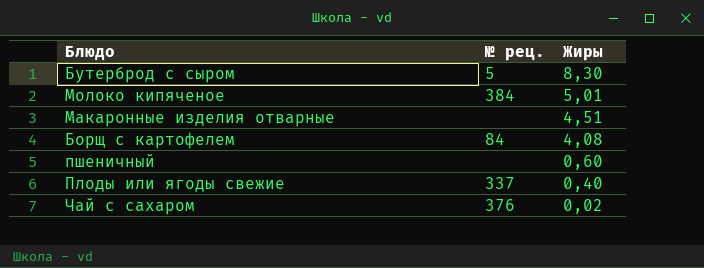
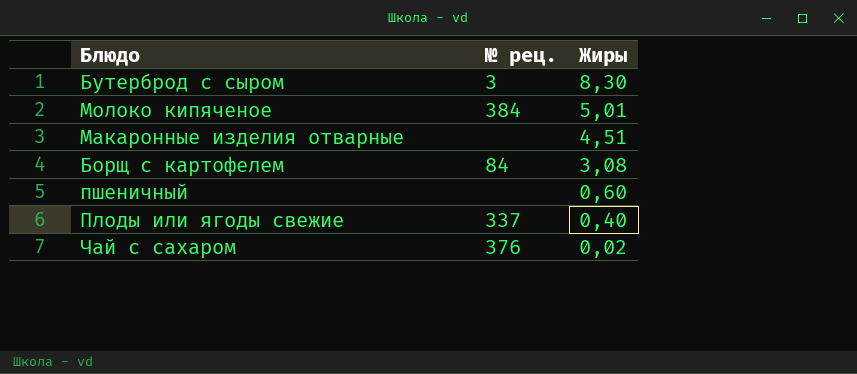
Бутерброд с сыром | № рец.: 5 -> 3
Борщ с картофелем | Жиры: 4,08 -> 3,08

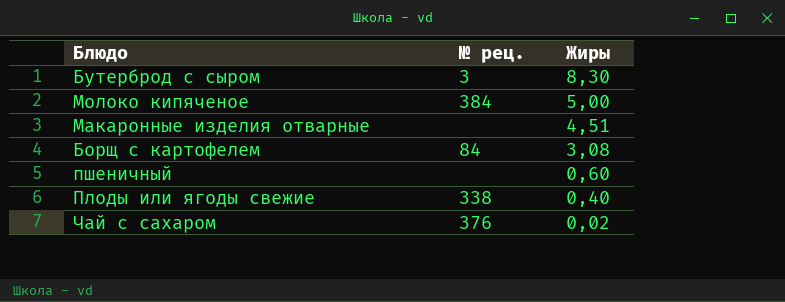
Молоко кипяченое | Жиры: 5,01 -> 5,00
Плоды или ягоды свежие | № рец.: 337 -> 338

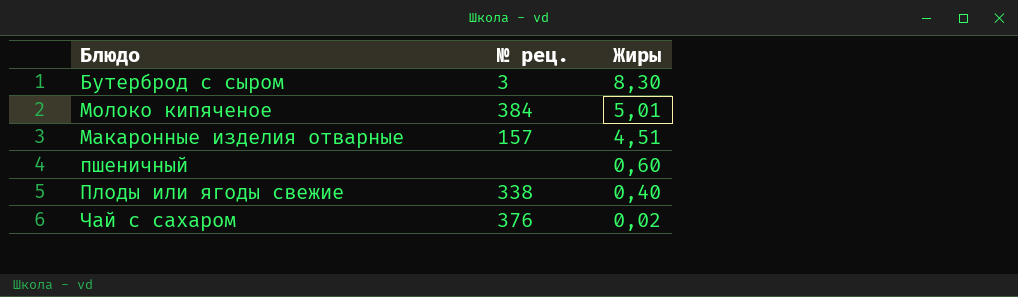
row Борщ с картофелем: 84 | 3,08 -> none
Молоко кипяченое | Жиры: 5,00 -> 5,01
Макаронные изделия отварные | № рец.: none -> 157

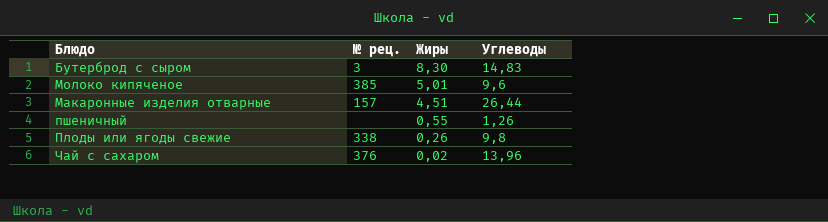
column Углеводы | position: none -> 4
Молоко кипяченое | № рец.: 384 -> 385
пшеничный | Жиры: 0,60 -> 0,55
Плоды или ягоды свежие | Жиры: 0,40 -> 0,26

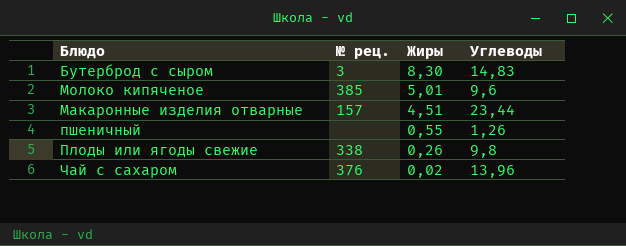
Макаронные изделия отварные | Углеводы: 26,44 -> 23,44

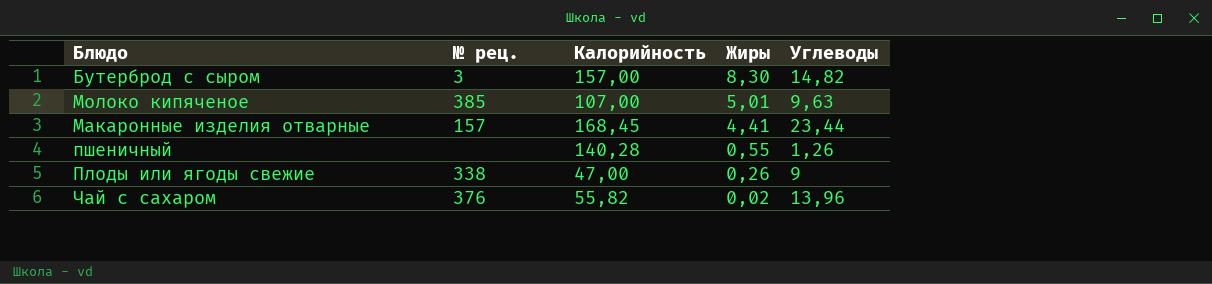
column Калорийность | position: none -> 3
Бутерброд с сыром | Углеводы: 14,83 -> 14,82
Молоко кипяченое | Углеводы: 9,6 -> 9,63
Макаронные изделия отварные | Жиры: 4,51 -> 4,41
Плоды или ягоды свежие | Углеводы: 9,8 -> 9

